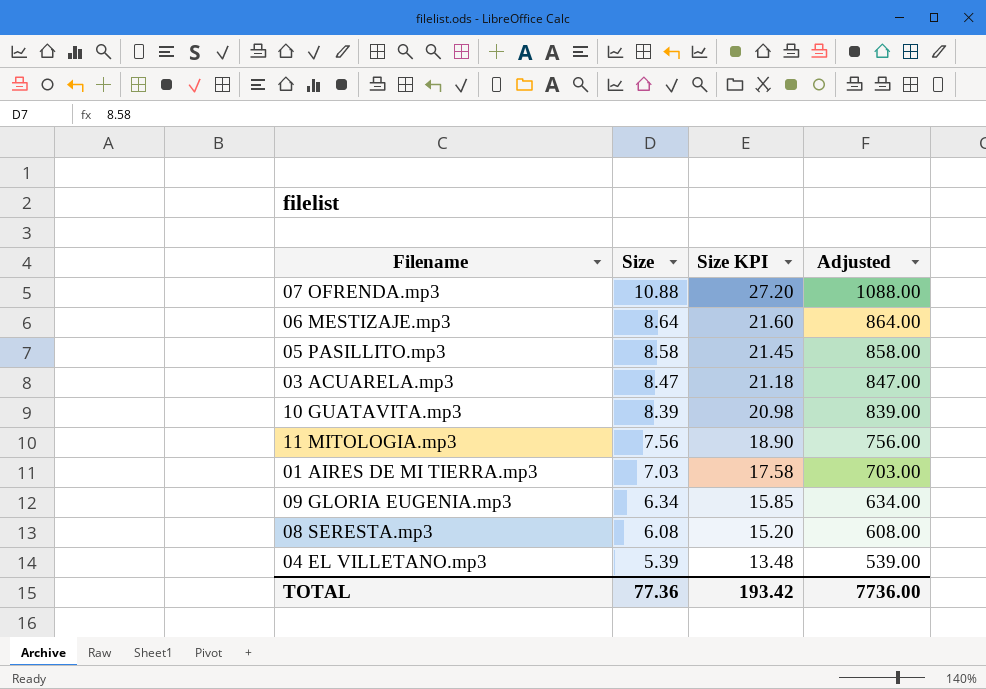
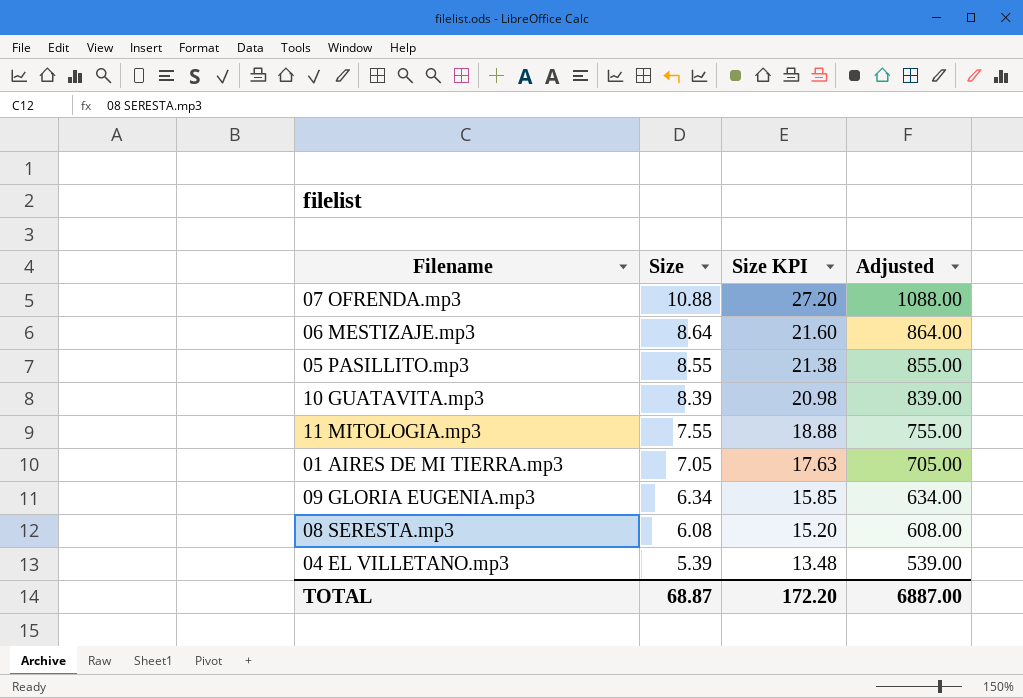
row 03 ACUARELA.mp3: 8.47 | 21.18 | 847.00 -> none
05 PASILLITO.mp3 | Size: 8.58 -> 8.55
05 PASILLITO.mp3 | Size KPI: 21.45 -> 21.38
05 PASILLITO.mp3 | Adjusted: 858.00 -> 855.00
11 MITOLOGIA.mp3 | Size: 7.56 -> 7.55
11 MITOLOGIA.mp3 | Size KPI: 18.90 -> 18.88
11 MITOLOGIA.mp3 | Adjusted: 756.00 -> 755.00
01 AIRES DE MI TIERRA.mp3 | Size: 7.03 -> 7.05
01 AIRES DE MI TIERRA.mp3 | Size KPI: 17.58 -> 17.63
01 AIRES DE MI TIERRA.mp3 | Adjusted: 703.00 -> 705.00
TOTAL | Size: 77.36 -> 68.87
TOTAL | Size KPI: 193.42 -> 172.20
TOTAL | Adjusted: 7736.00 -> 6887.00

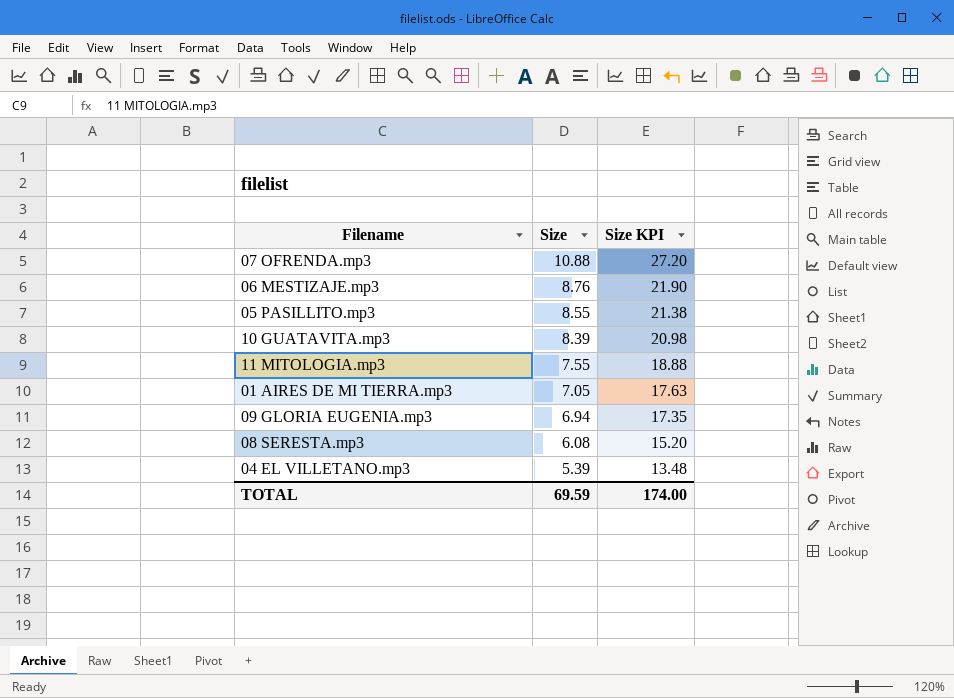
column Adjusted | formula: [Size] * 100 -> none
06 MESTIZAJE.mp3 | Size: 8.64 -> 8.76
06 MESTIZAJE.mp3 | Size KPI: 21.60 -> 21.90
09 GLORIA EUGENIA.mp3 | Size: 6.34 -> 6.94
09 GLORIA EUGENIA.mp3 | Size KPI: 15.85 -> 17.35
TOTAL | Size: 68.87 -> 69.59
TOTAL | Size KPI: 172.20 -> 174.00

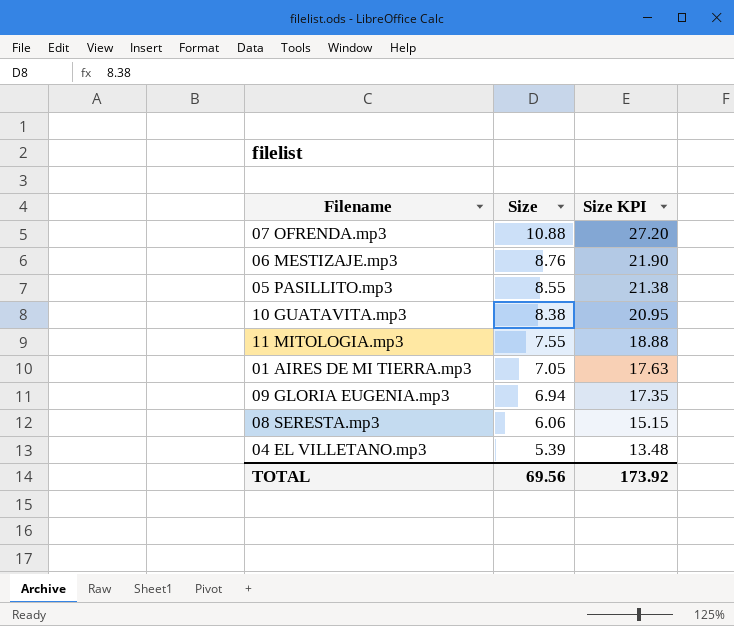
10 GUATAVITA.mp3 | Size: 8.39 -> 8.38
10 GUATAVITA.mp3 | Size KPI: 20.98 -> 20.95
08 SERESTA.mp3 | Size: 6.08 -> 6.06
08 SERESTA.mp3 | Size KPI: 15.20 -> 15.15
TOTAL | Size: 69.59 -> 69.56
TOTAL | Size KPI: 174.00 -> 173.92

